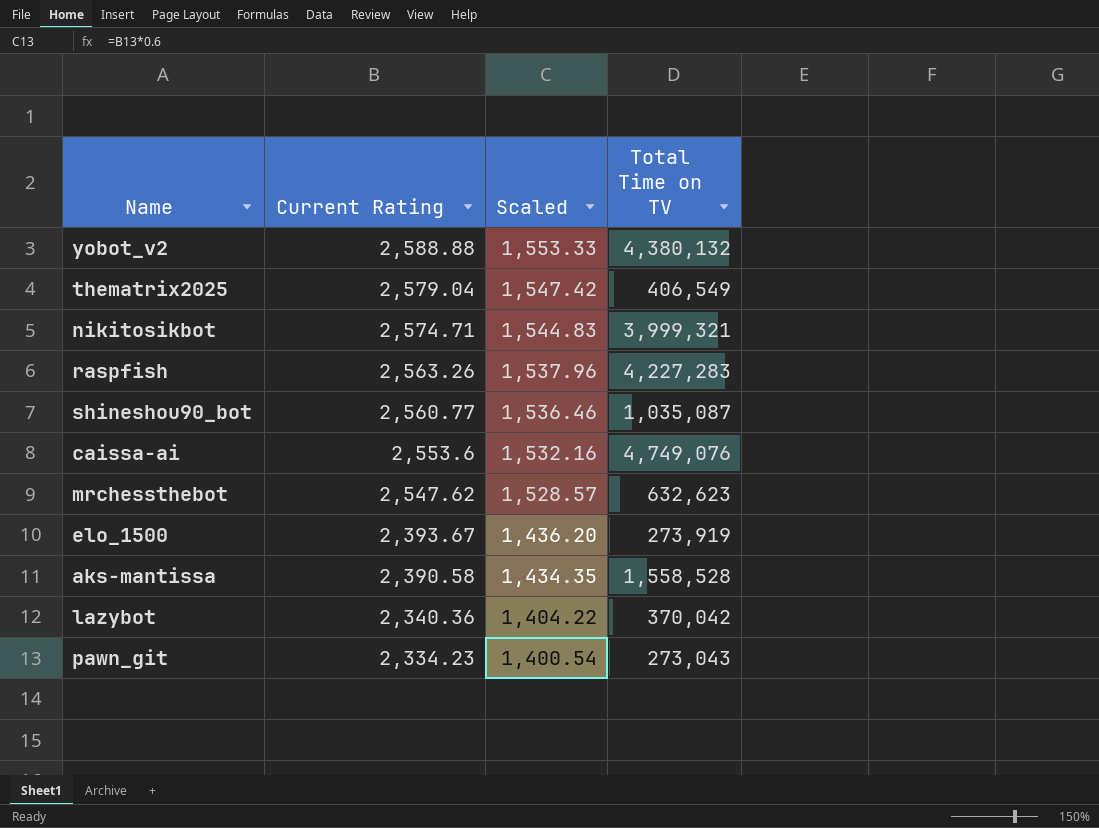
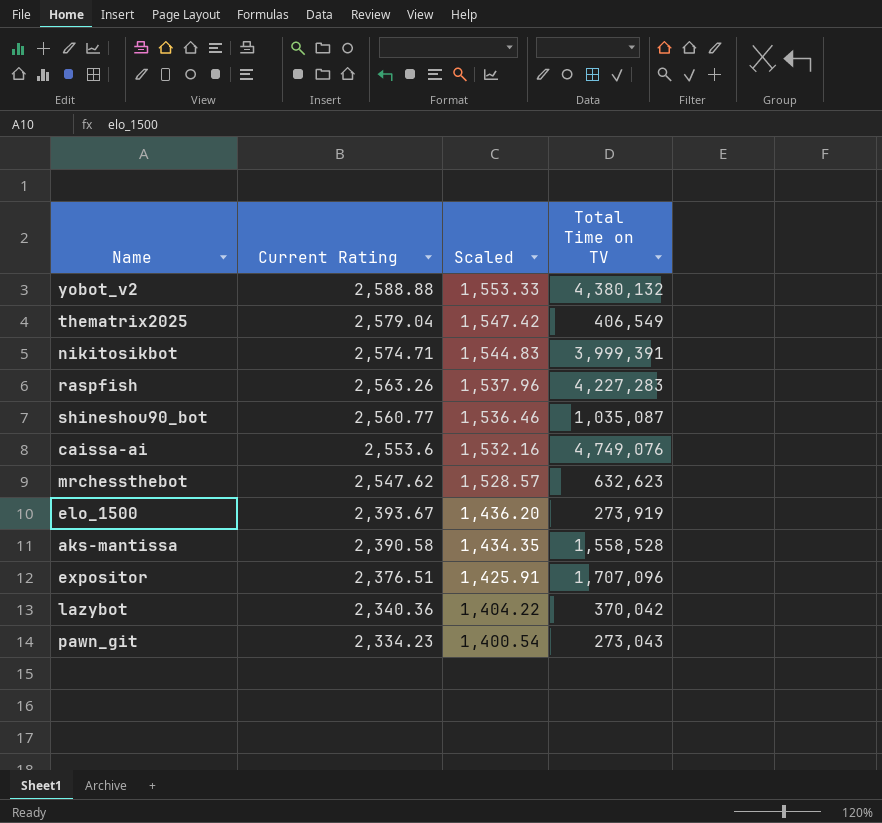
nikitosikbot | Total Time on TV: 3,999,321 -> 3,999,391
row expositor: none -> 2,376.51 | 1,425.91 | 1,707,096

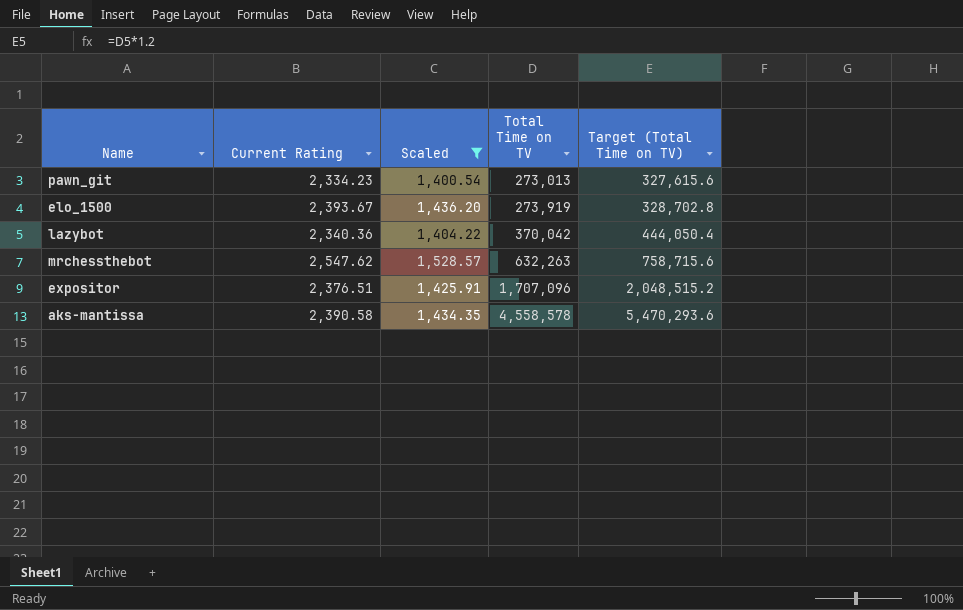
filter: none -> Scaled <= 1,528.57
row order: Current Rating descending -> Total Time on TV ascending
column Target (Total Time on TV) | formula: none -> [Total Time on TV] * 1.2
pawn_git | Total Time on TV: 273,043 -> 273,013
mrchessthebot | Total Time on TV: 632,623 -> 632,263
aks-mantissa | Total Time on TV: 1,558,528 -> 4,558,578

